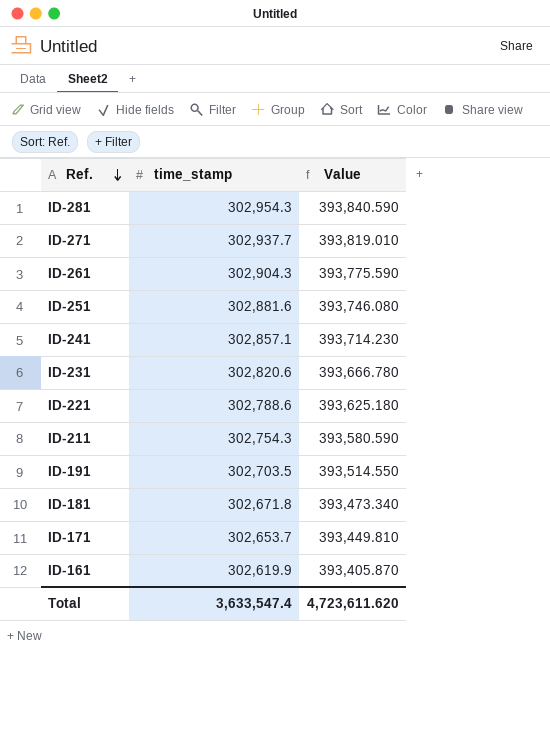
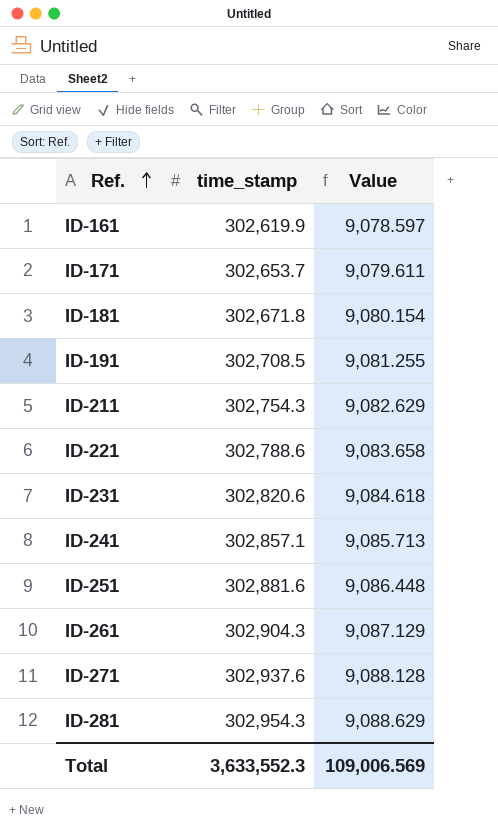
row order: Ref. descending -> Ref. ascending
column Value | formula: [time_stamp] * 1.3 -> [time_stamp] * 0.03
ID-191 | time_stamp: 302,703.5 -> 302,708.5
ID-271 | time_stamp: 302,937.7 -> 302,937.6
Total | time_stamp: 3,633,547.4 -> 3,633,552.3
Total | Value: 4,723,611.620 -> 109,006.569

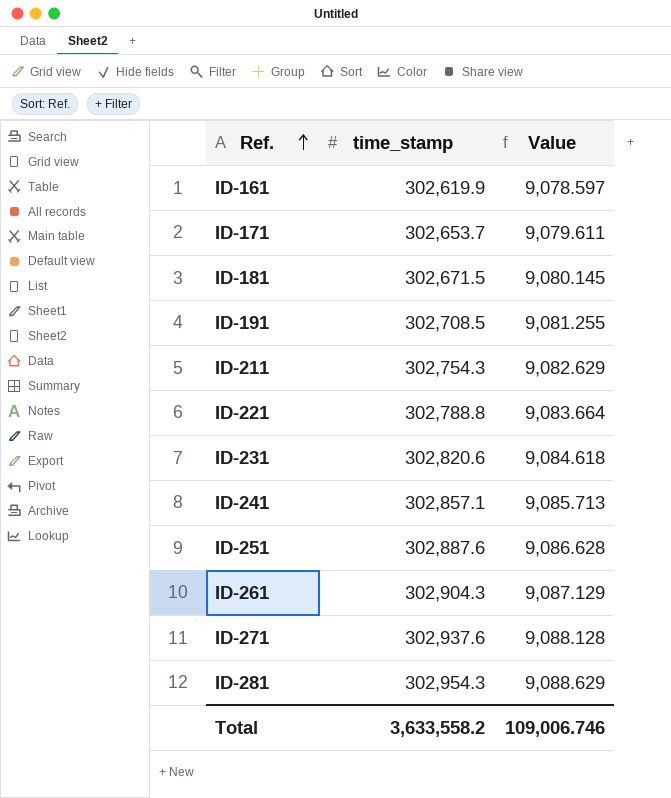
ID-181 | time_stamp: 302,671.8 -> 302,671.5
ID-181 | Value: 9,080.154 -> 9,080.145
ID-221 | time_stamp: 302,788.6 -> 302,788.8
ID-221 | Value: 9,083.658 -> 9,083.664
ID-251 | time_stamp: 302,881.6 -> 302,887.6
ID-251 | Value: 9,086.448 -> 9,086.628
Total | time_stamp: 3,633,552.3 -> 3,633,558.2
Total | Value: 109,006.569 -> 109,006.746

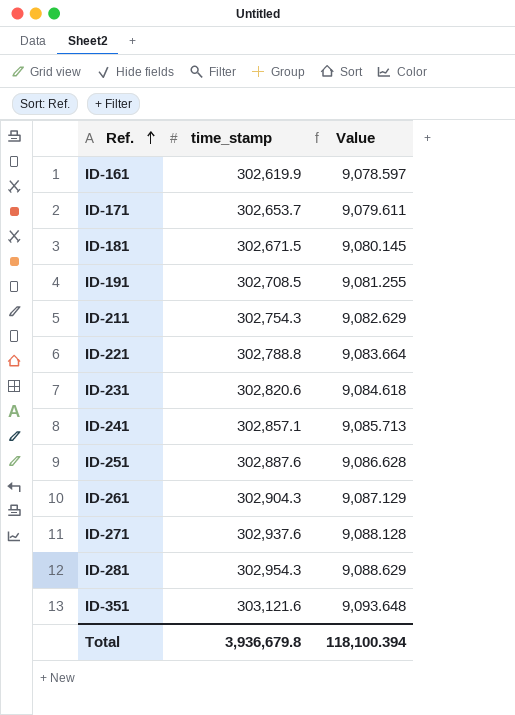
row ID-351: none -> 303,121.6 | 9,093.648
Total | time_stamp: 3,633,558.2 -> 3,936,679.8
Total | Value: 109,006.746 -> 118,100.394

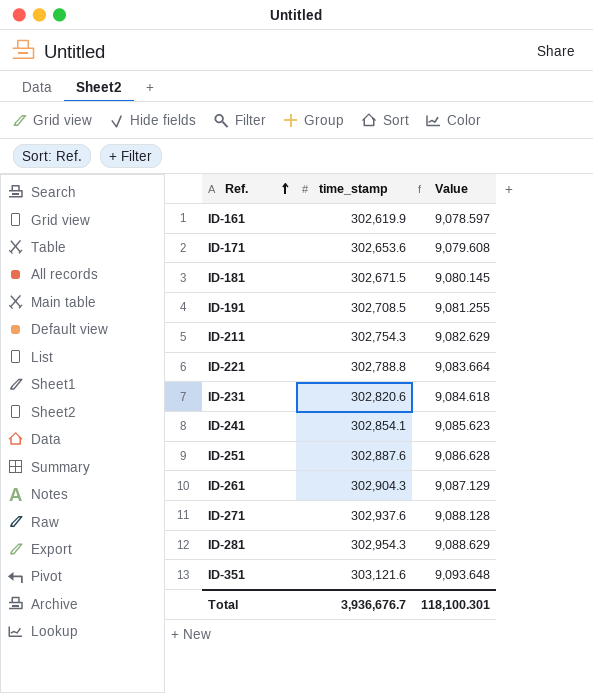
ID-171 | time_stamp: 302,653.7 -> 302,653.6
ID-171 | Value: 9,079.611 -> 9,079.608
ID-241 | time_stamp: 302,857.1 -> 302,854.1
ID-241 | Value: 9,085.713 -> 9,085.623
Total | time_stamp: 3,936,679.8 -> 3,936,676.7
Total | Value: 118,100.394 -> 118,100.301

